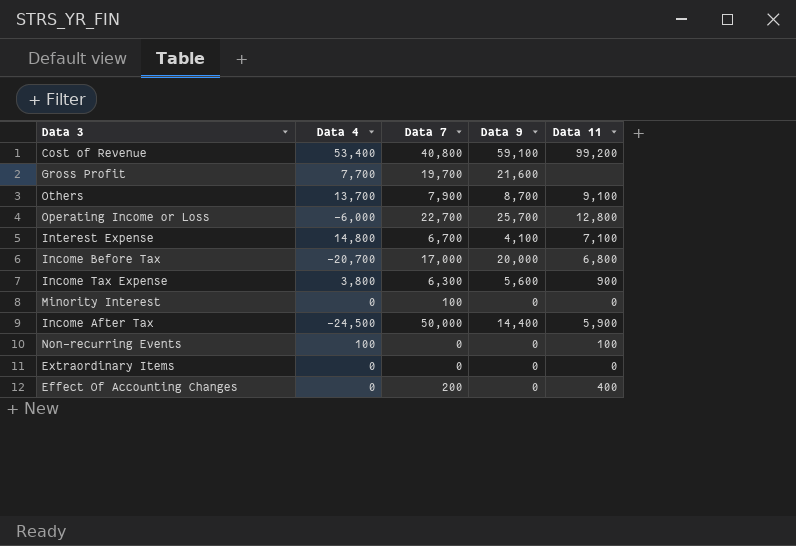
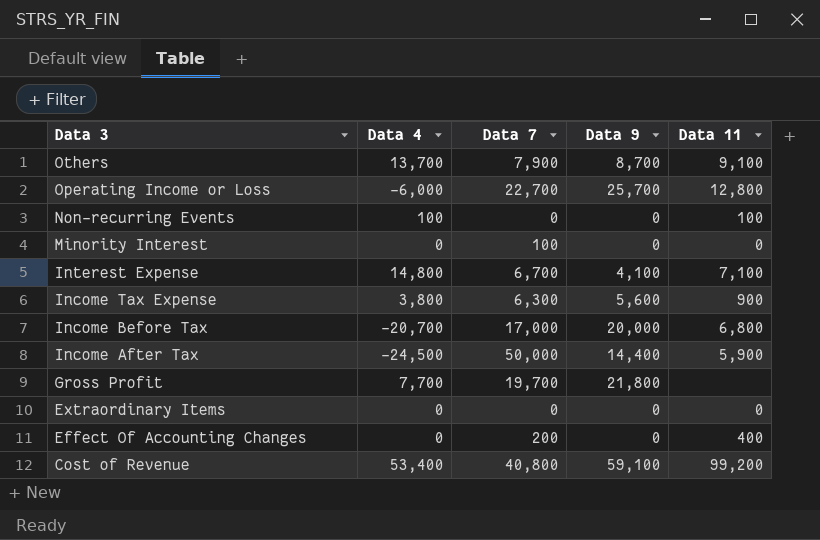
row order: none -> Data 3 descending
Gross Profit | Data 9: 21,600 -> 21,800

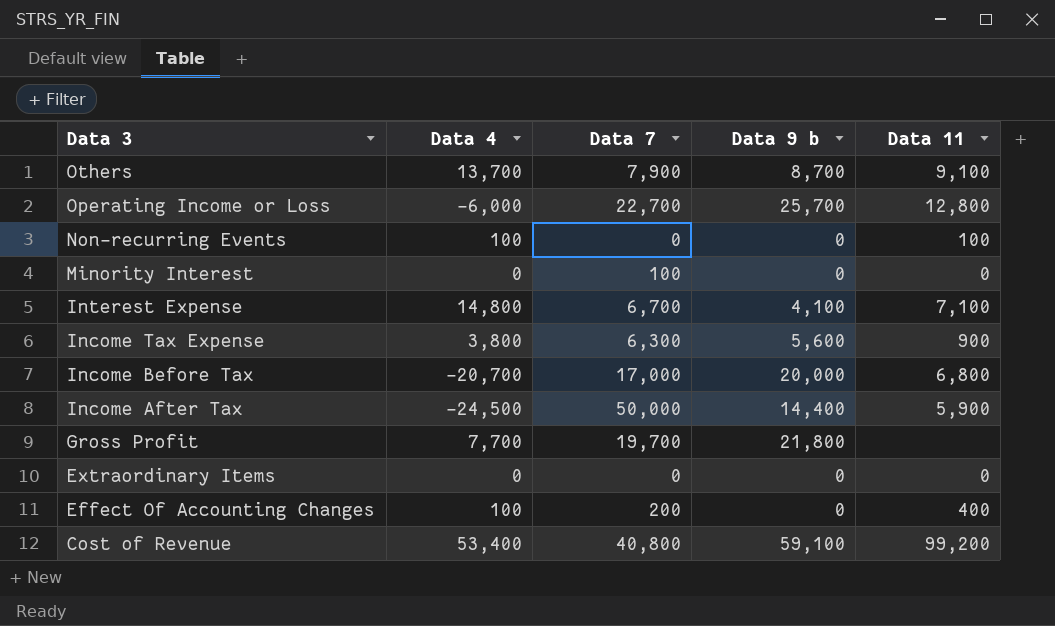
column name: Data 9 -> Data 9 b
Effect Of Accounting Changes | Data 4: 0 -> 100

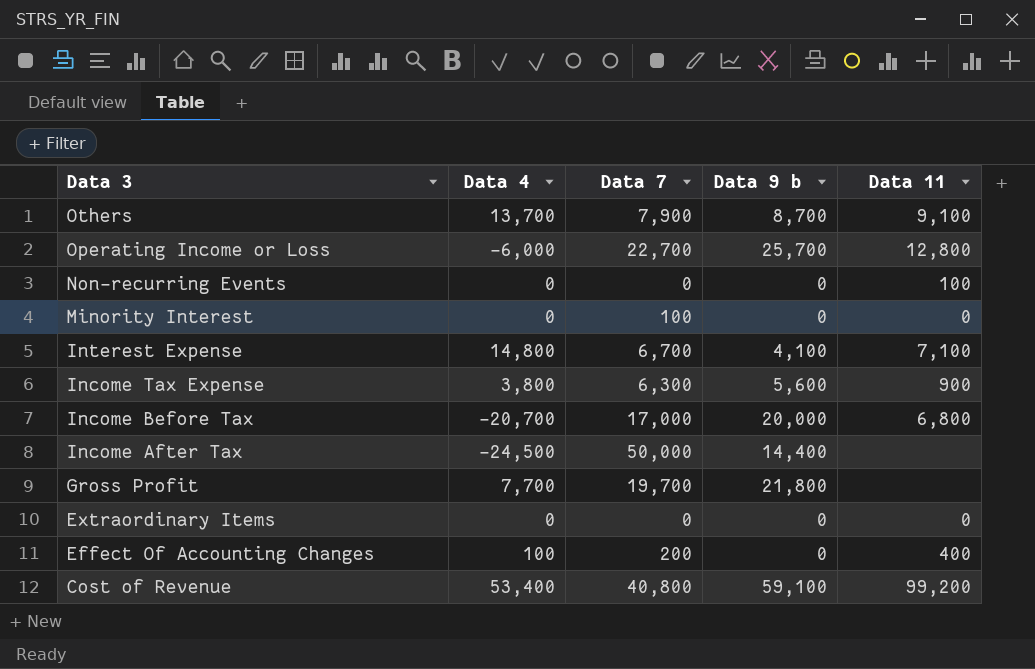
Non-recurring Events | Data 4: 100 -> 0
Income After Tax | Data 11: 5,900 -> none

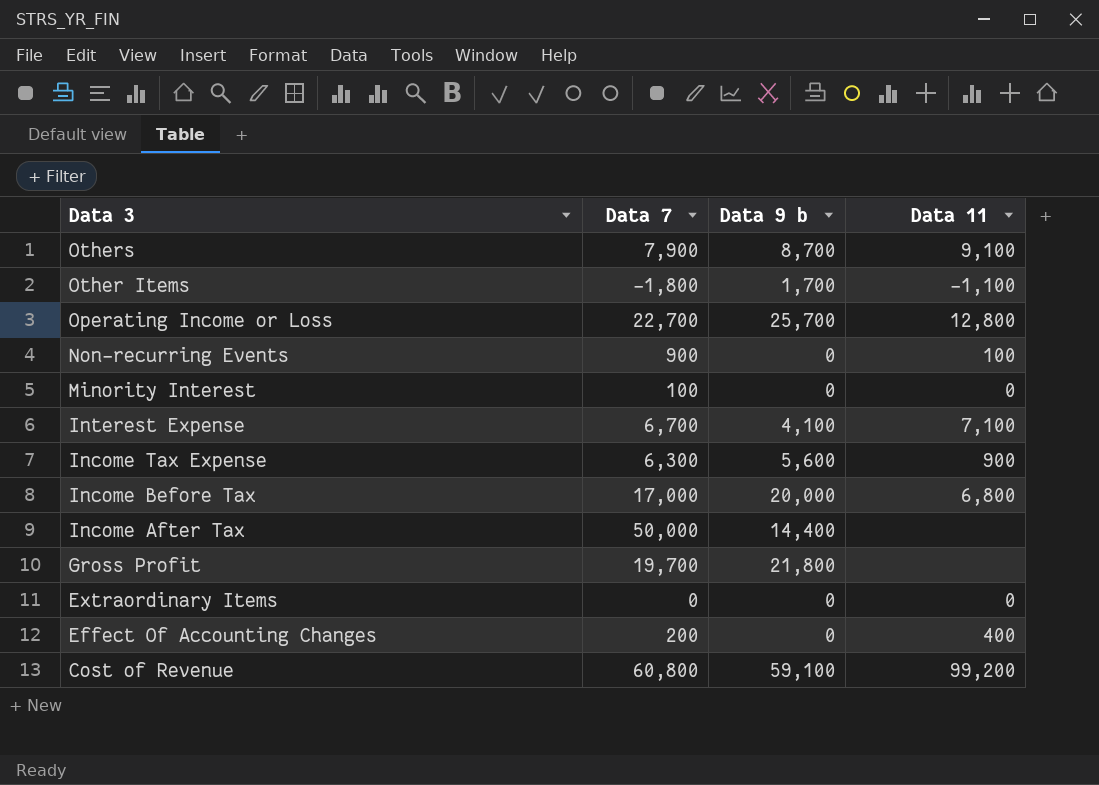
column Data 4 | position: 2 -> none
row Other Items: none -> -1,800 | 1,700 | -1,100
Non-recurring Events | Data 7: 0 -> 900
Cost of Revenue | Data 7: 40,800 -> 60,800

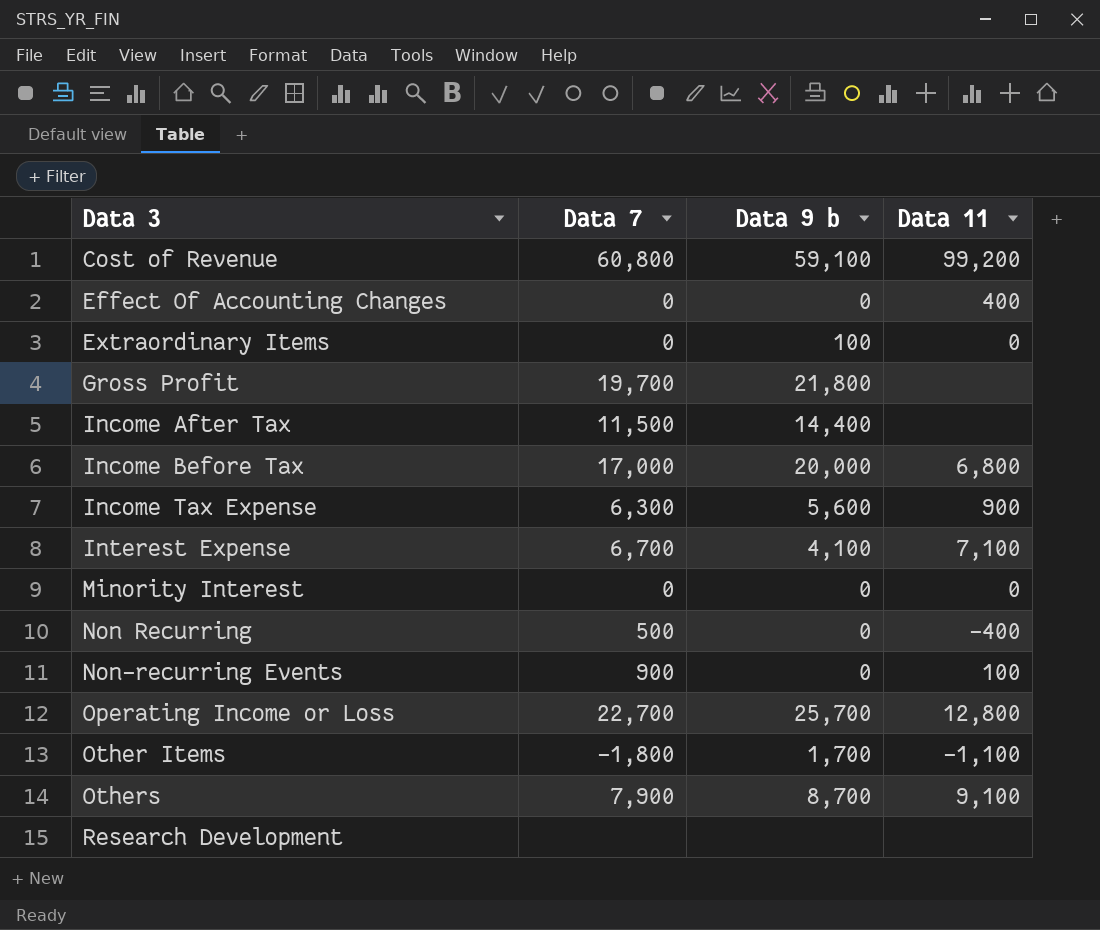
row order: Data 3 descending -> Data 3 ascending
Effect Of Accounting Changes | Data 7: 200 -> 0
Extraordinary Items | Data 9 b: 0 -> 100
Income After Tax | Data 7: 50,000 -> 11,500
Minority Interest | Data 7: 100 -> 0
row Non Recurring: none -> 500 | 0 | -400
row Research Development: none -> none | none | none

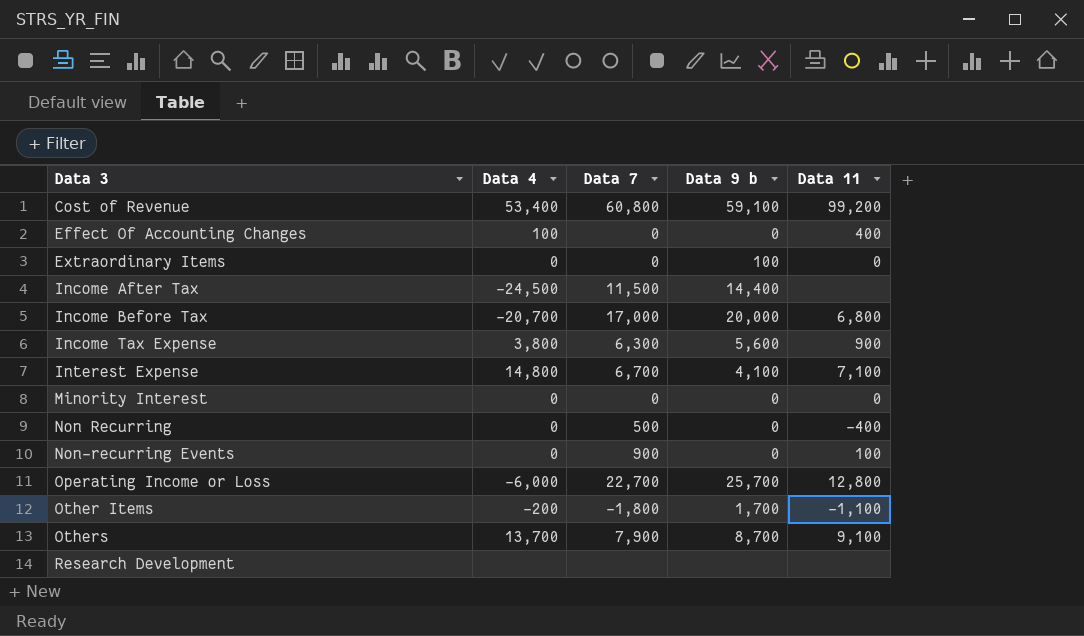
column Data 4 | position: none -> 2
row Gross Profit: 19,700 | 21,800 | none -> none

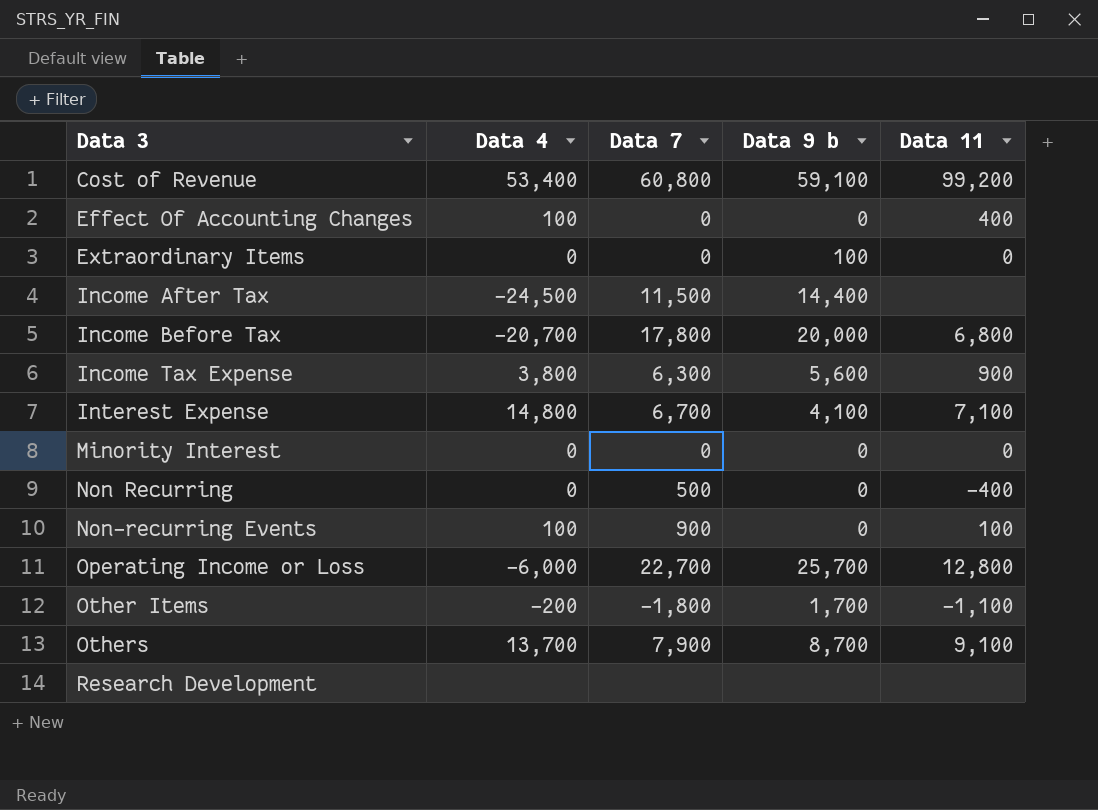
Income Before Tax | Data 7: 17,000 -> 17,800
Non-recurring Events | Data 4: 0 -> 100

